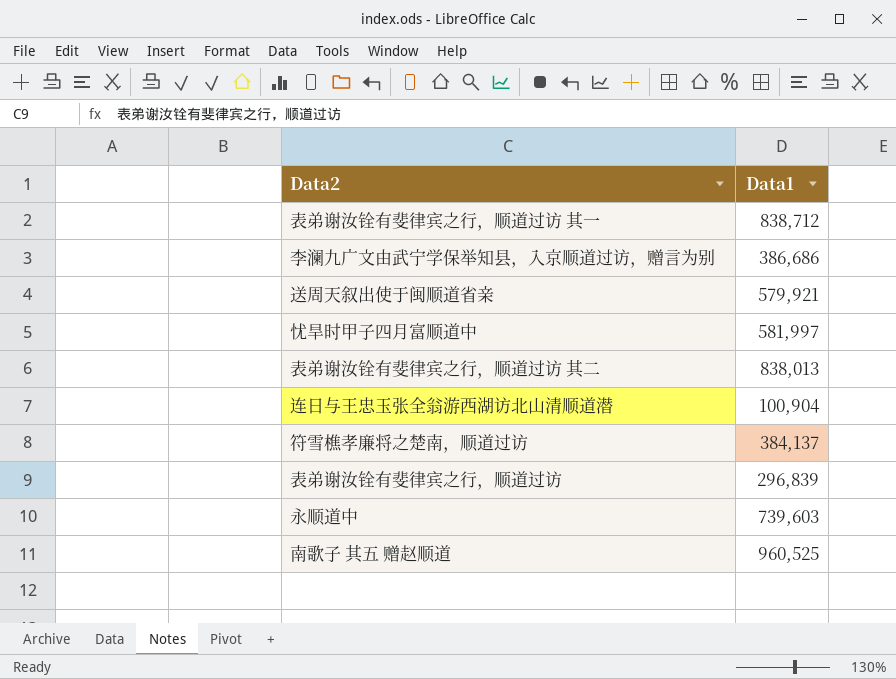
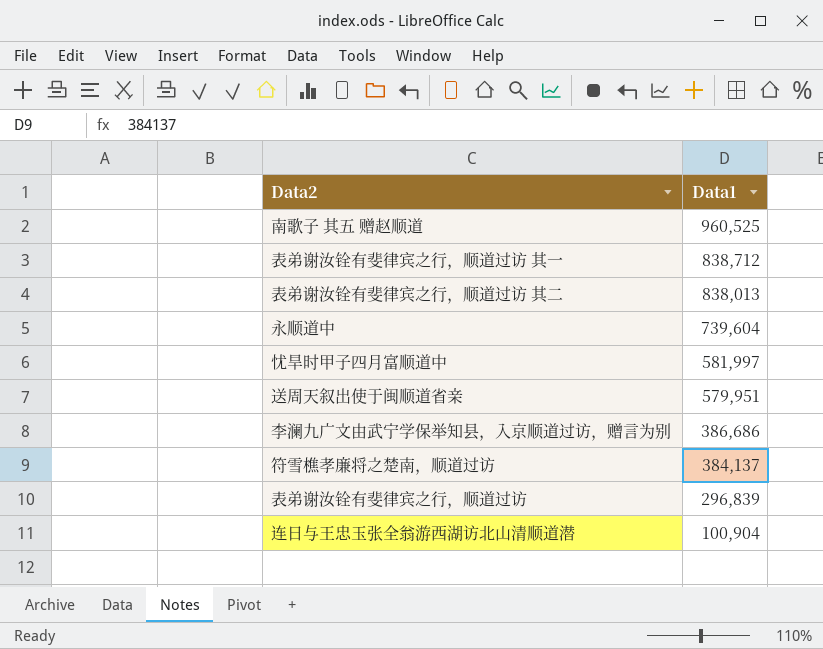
row order: none -> Data1 descending
永顺道中 | Data1: 739,603 -> 739,604
送周天叙出使于闽顺道省亲 | Data1: 579,921 -> 579,951

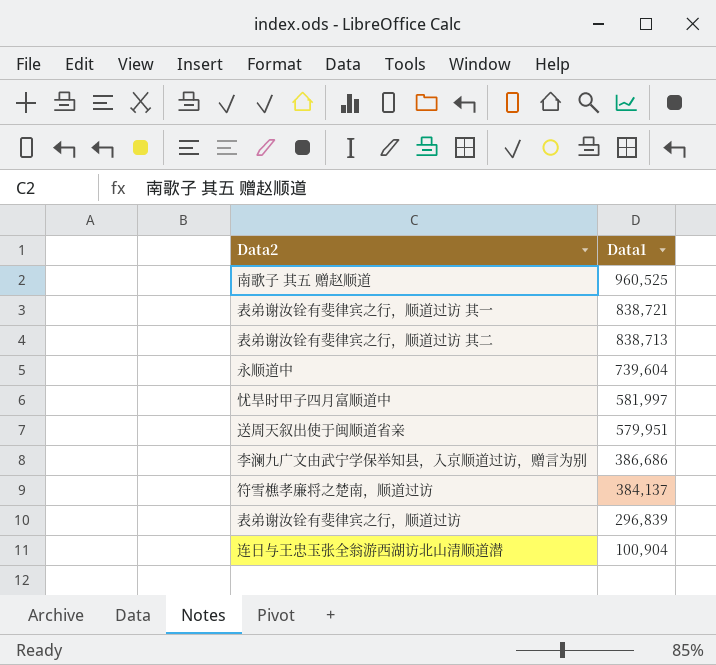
表弟谢汝铨有斐律宾之行，顺道过访 其一 | Data1: 838,712 -> 838,721
表弟谢汝铨有斐律宾之行，顺道过访 其二 | Data1: 838,013 -> 838,713

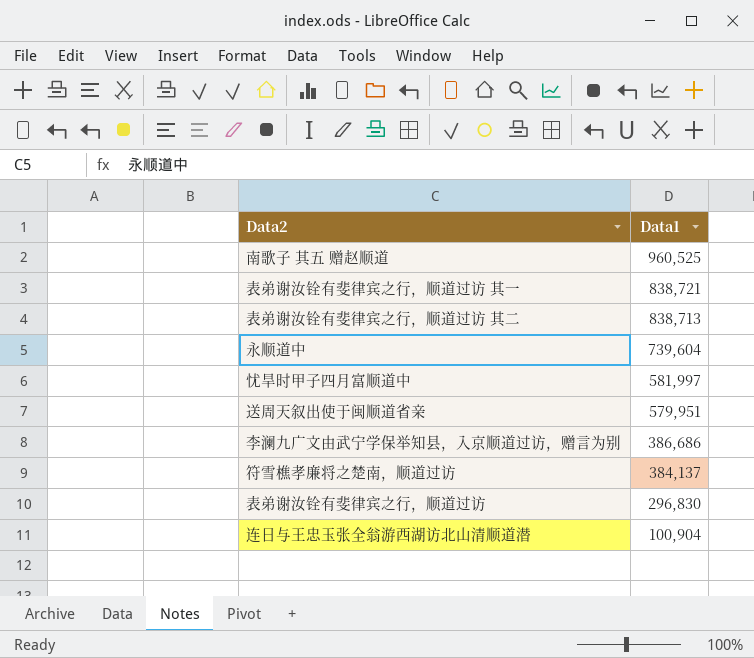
表弟谢汝铨有斐律宾之行，顺道过访 | Data1: 296,839 -> 296,830

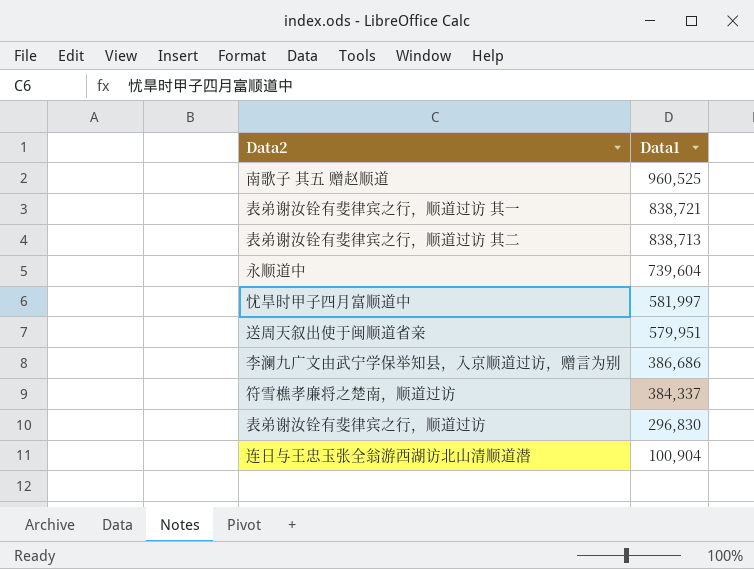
符雪樵孝廉将之楚南，顺道过访 | Data1: 384,137 -> 384,337

